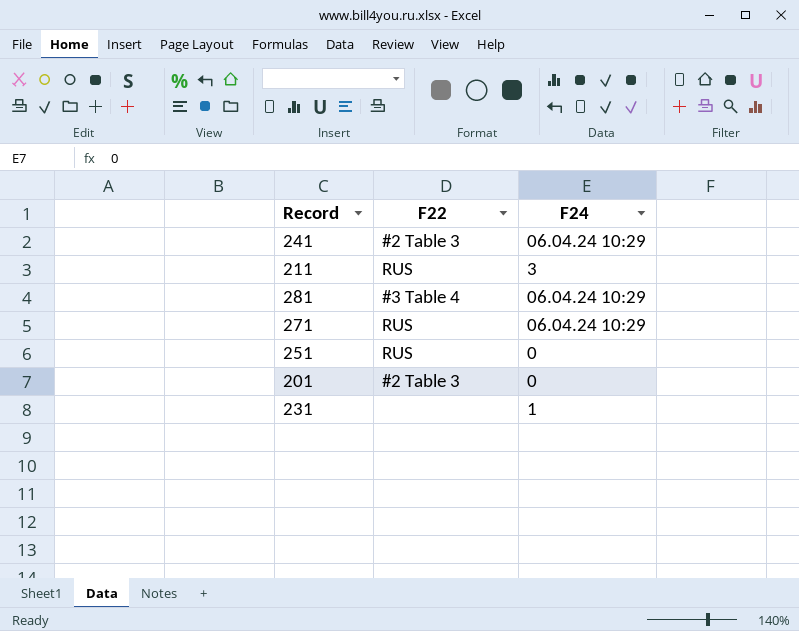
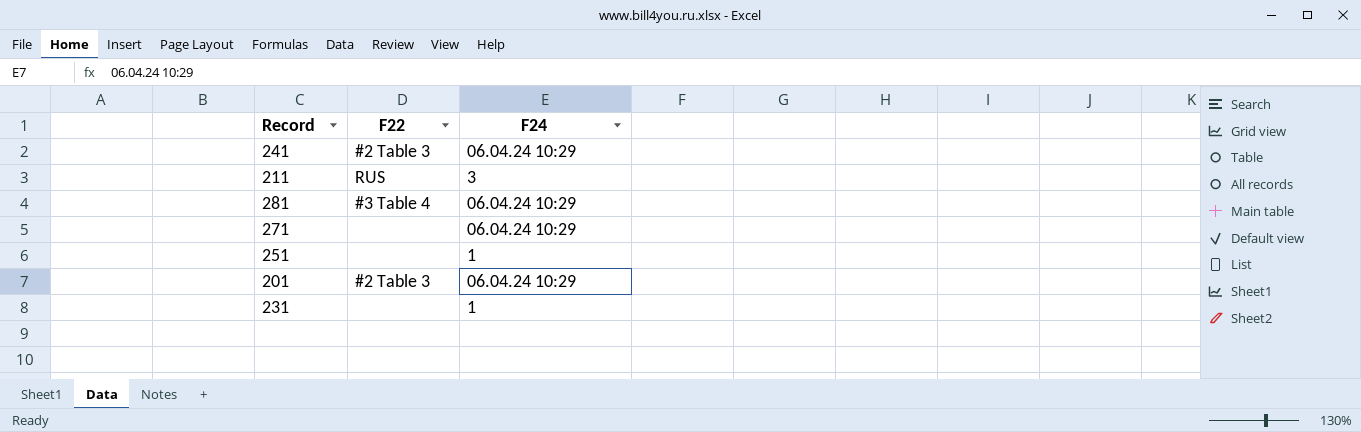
271 | F22: RUS -> none
251 | F22: RUS -> none
251 | F24: 0 -> 1
201 | F24: 0 -> 06.04.24 10:29

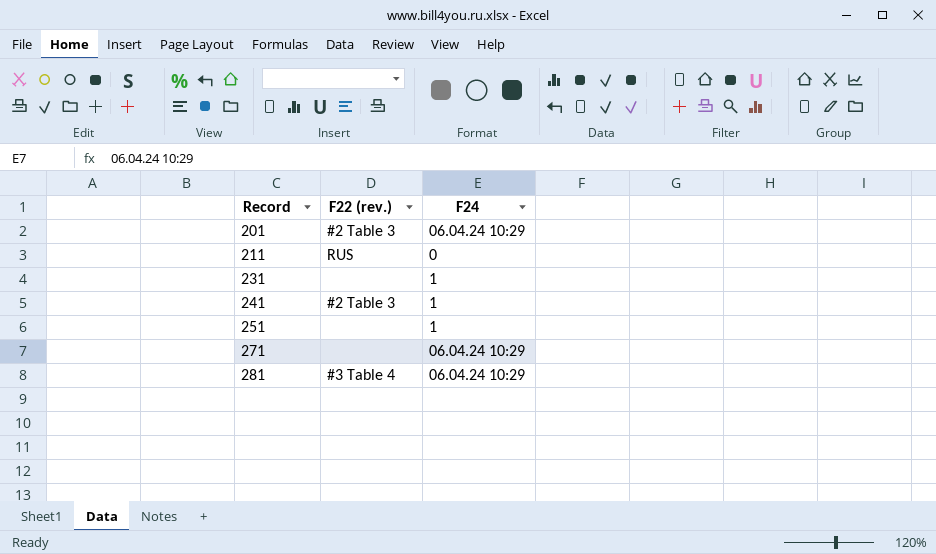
row order: none -> Record ascending
column name: F22 -> F22 (rev.)
211 | F24: 3 -> 0
241 | F24: 06.04.24 10:29 -> 1

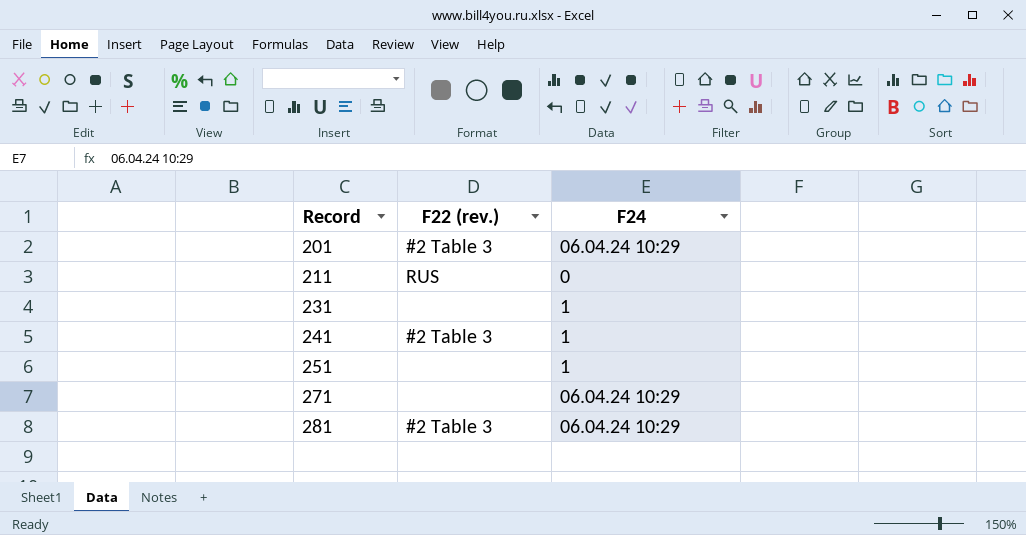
281 | F22 (rev.): #3 Table 4 -> #2 Table 3

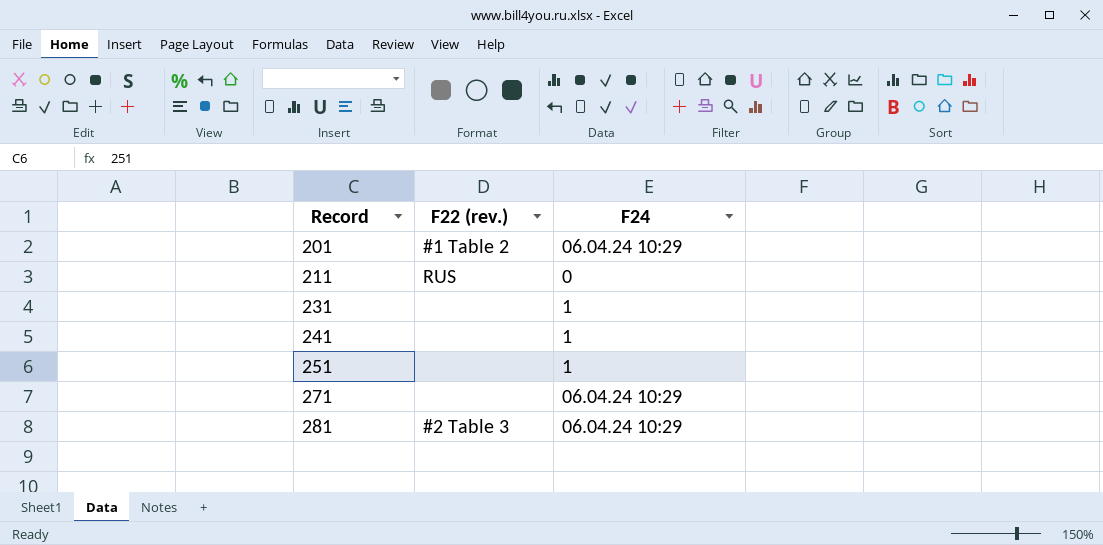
201 | F22 (rev.): #2 Table 3 -> #1 Table 2
241 | F22 (rev.): #2 Table 3 -> none

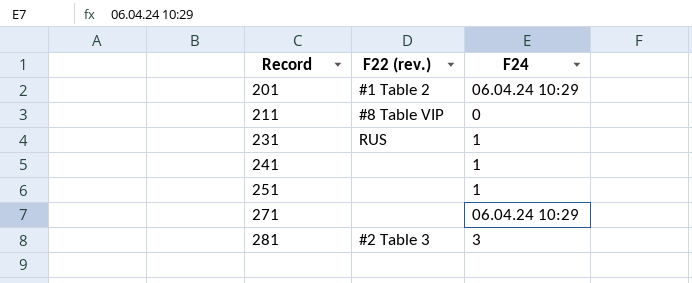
211 | F22 (rev.): RUS -> #8 Table VIP
231 | F22 (rev.): none -> RUS
281 | F24: 06.04.24 10:29 -> 3

